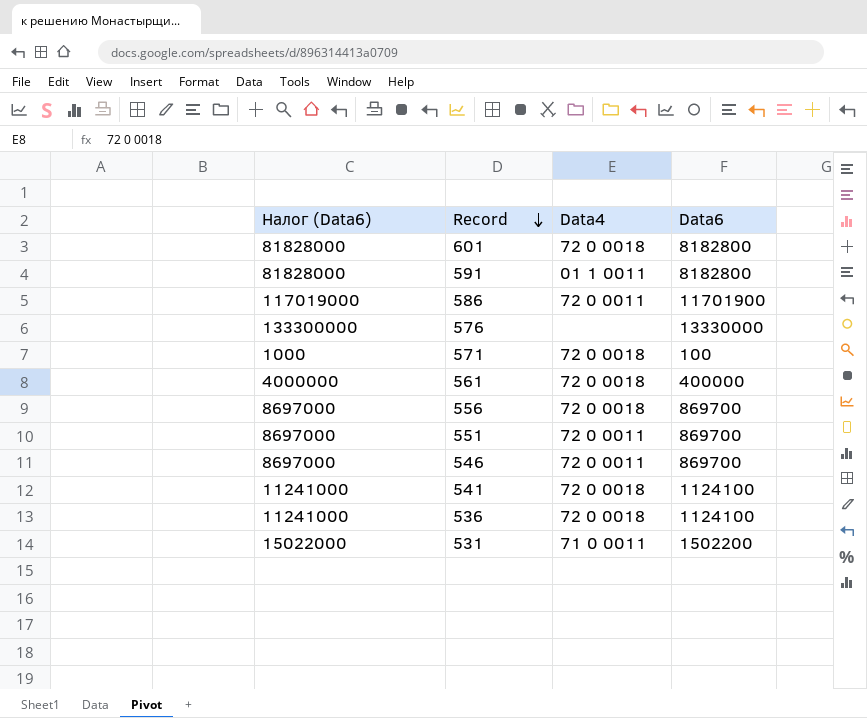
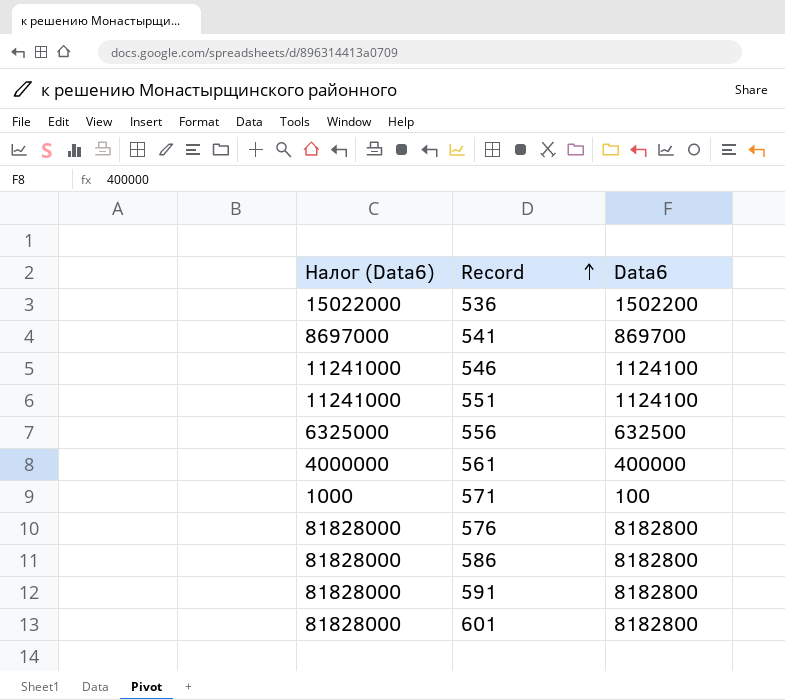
row order: Record descending -> Record ascending
column Data4 | position: 3 -> none
row 531: 15022000 | 71 0 0011 | 1502200 -> none
536 | Налог (Data6): 11241000 -> 15022000
536 | Data6: 1124100 -> 1502200
541 | Налог (Data6): 11241000 -> 8697000
541 | Data6: 1124100 -> 869700
546 | Налог (Data6): 8697000 -> 11241000
546 | Data6: 869700 -> 1124100
551 | Налог (Data6): 8697000 -> 11241000
551 | Data6: 869700 -> 1124100
556 | Налог (Data6): 8697000 -> 6325000
556 | Data6: 869700 -> 632500
576 | Налог (Data6): 133300000 -> 81828000
576 | Data6: 13330000 -> 8182800
586 | Налог (Data6): 117019000 -> 81828000
586 | Data6: 11701900 -> 8182800

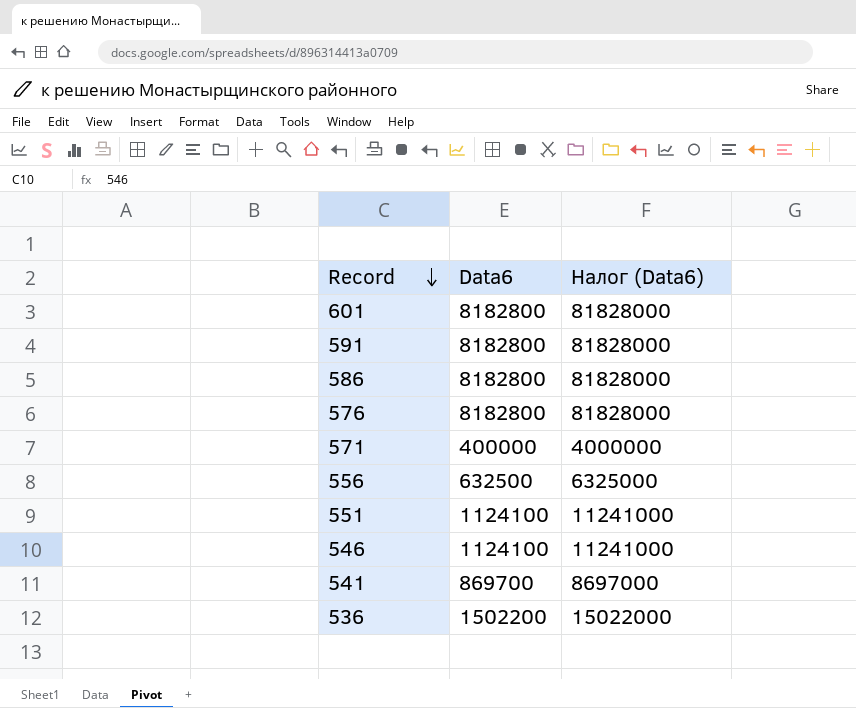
row order: Record ascending -> Record descending
column Налог (Data6) | position: 1 -> 3
row 561: 4000000 | 400000 -> none
571 | Data6: 100 -> 400000
571 | Налог (Data6): 1000 -> 4000000

